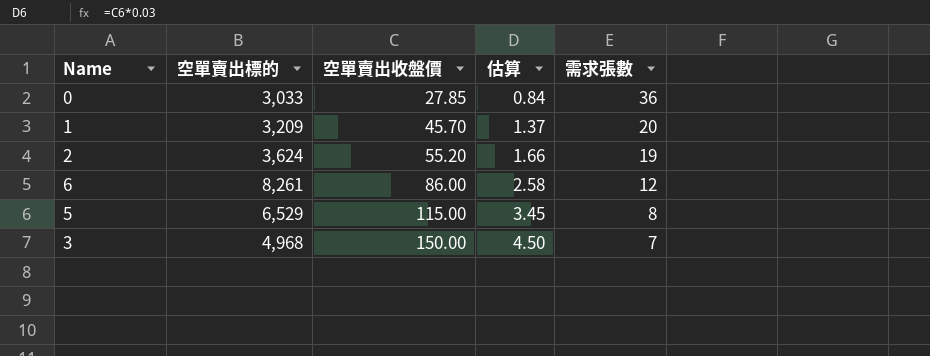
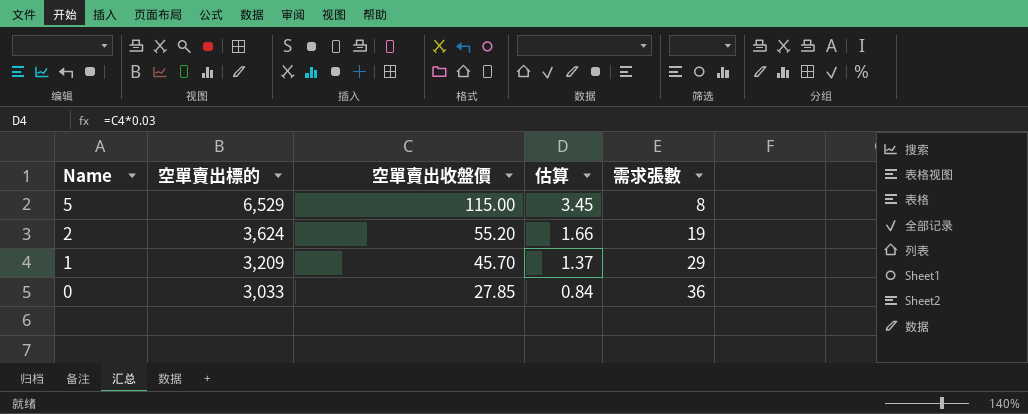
row order: 空單賣出收盤價 ascending -> Name descending
row 6: 8,261 | 86.00 | 2.58 | 12 -> none
row 3: 4,968 | 150.00 | 4.50 | 7 -> none
1 | 需求張數: 20 -> 29

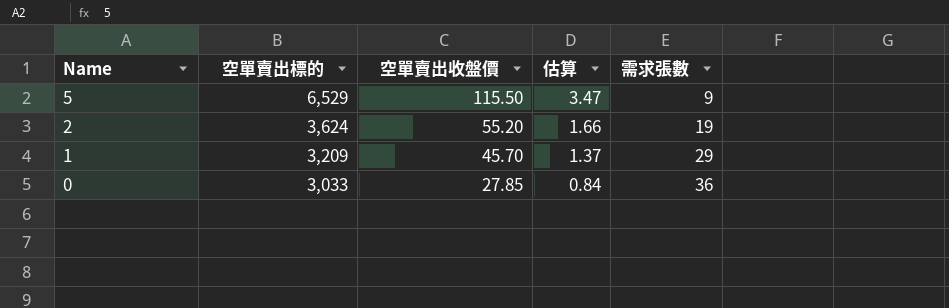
5 | 空單賣出收盤價: 115.00 -> 115.50
5 | 估算: 3.45 -> 3.47
5 | 需求張數: 8 -> 9

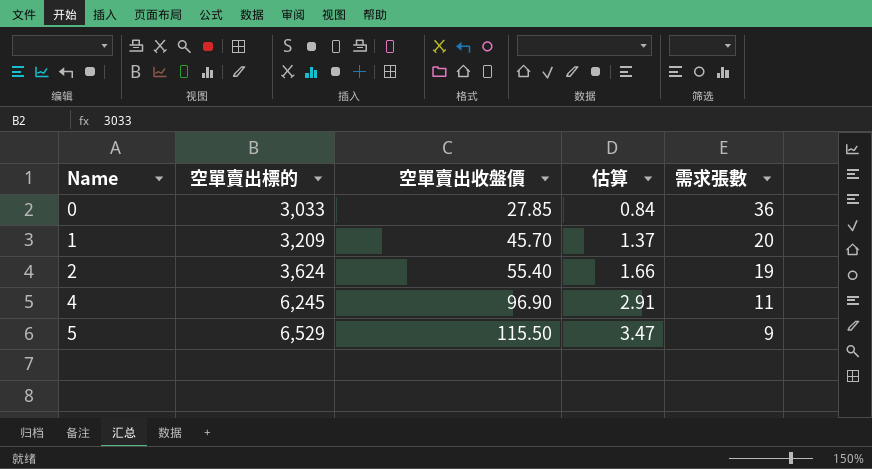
row order: Name descending -> Name ascending
1 | 需求張數: 29 -> 20
2 | 空單賣出收盤價: 55.20 -> 55.40
row 4: none -> 6,245 | 96.90 | 2.91 | 11

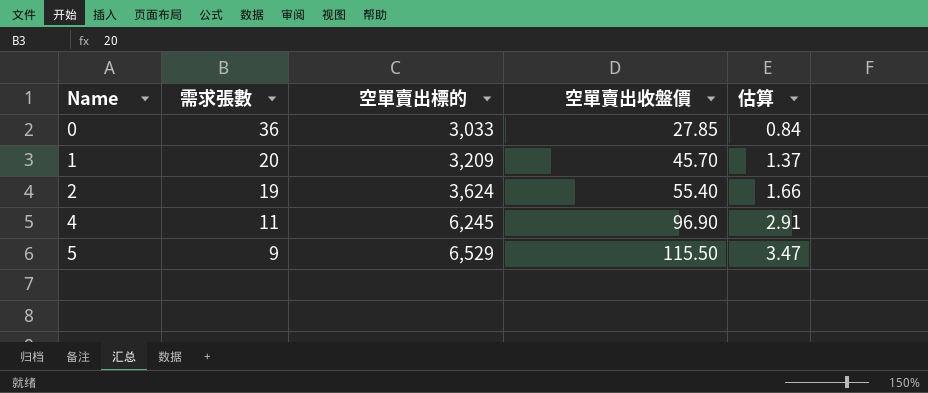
column 需求張數 | position: 5 -> 2

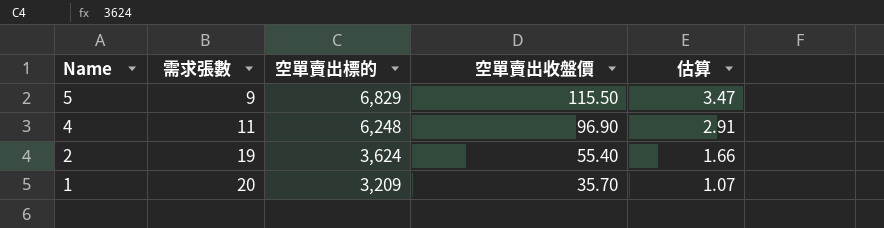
row order: Name ascending -> Name descending
row 0: 36 | 3,033 | 27.85 | 0.84 -> none
5 | 空單賣出標的: 6,529 -> 6,829
4 | 空單賣出標的: 6,245 -> 6,248
1 | 空單賣出收盤價: 45.70 -> 35.70
1 | 估算: 1.37 -> 1.07

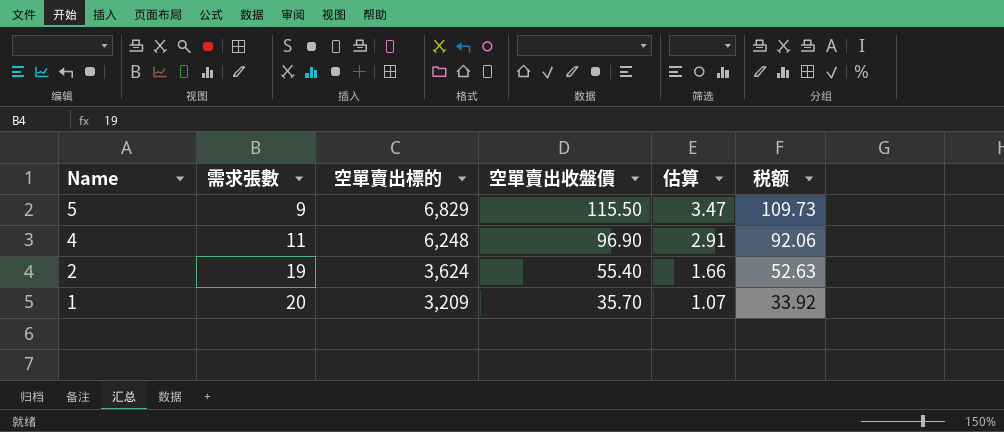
column 税额 | formula: none -> [空單賣出收盤價] * 0.95

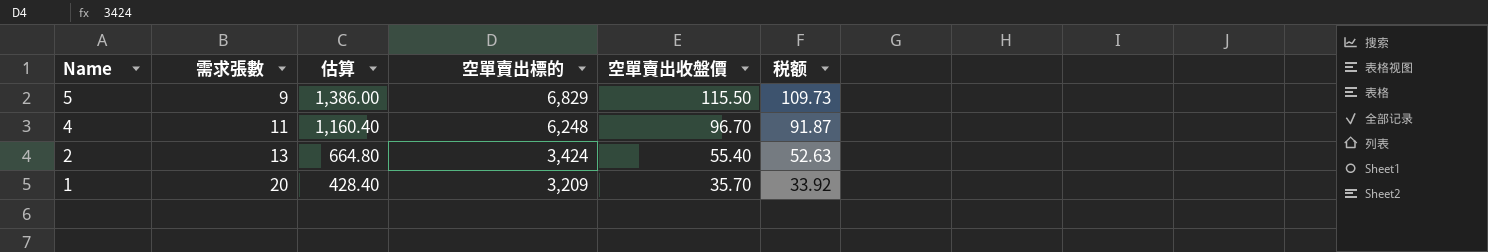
column 估算 | formula: [空單賣出收盤價] * 0.03 -> [空單賣出收盤價] * 12
column 估算 | position: 5 -> 3
4 | 空單賣出收盤價: 96.90 -> 96.70
4 | 税额: 92.06 -> 91.87
2 | 需求張數: 19 -> 13
2 | 空單賣出標的: 3,624 -> 3,424

